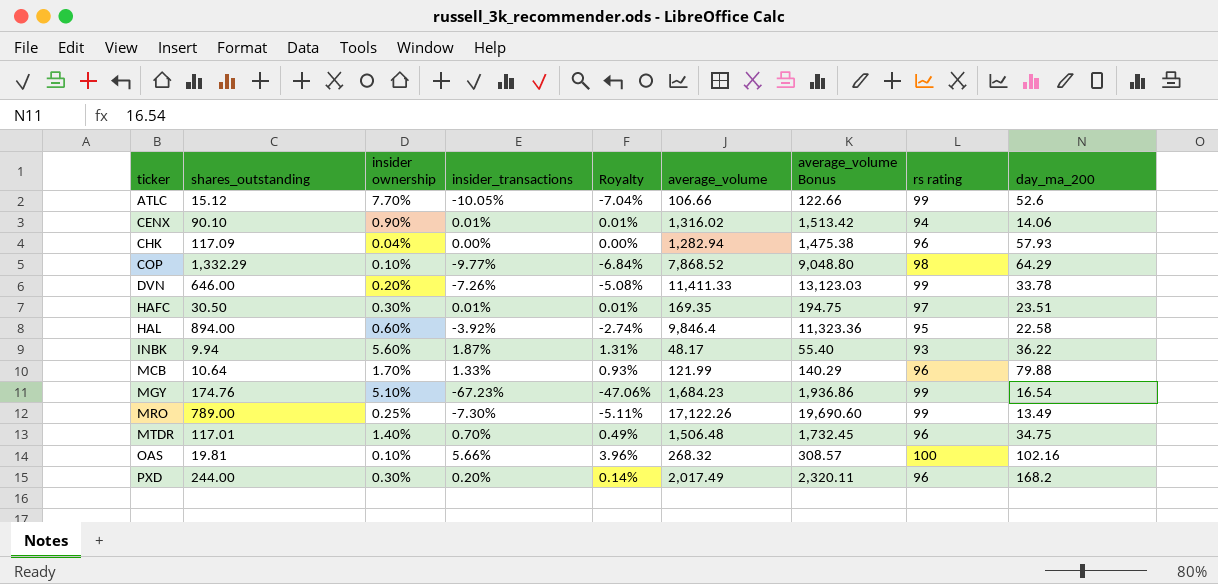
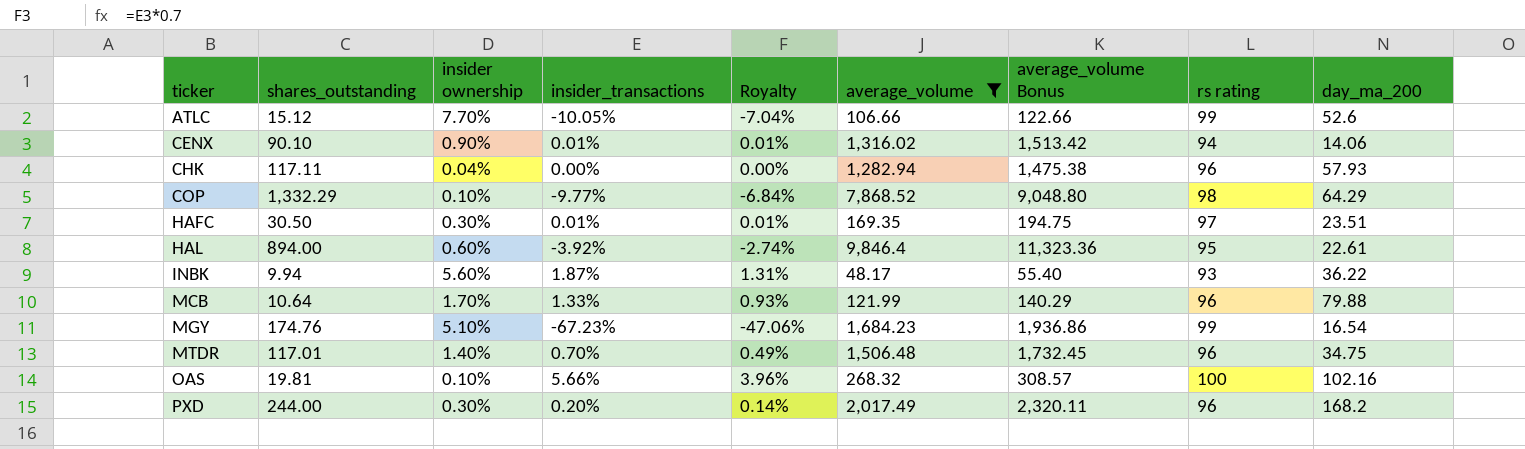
filter: none -> average_volume <= 9,846.4
CHK | shares_outstanding: 117.09 -> 117.11
HAL | day_ma_200: 22.58 -> 22.61

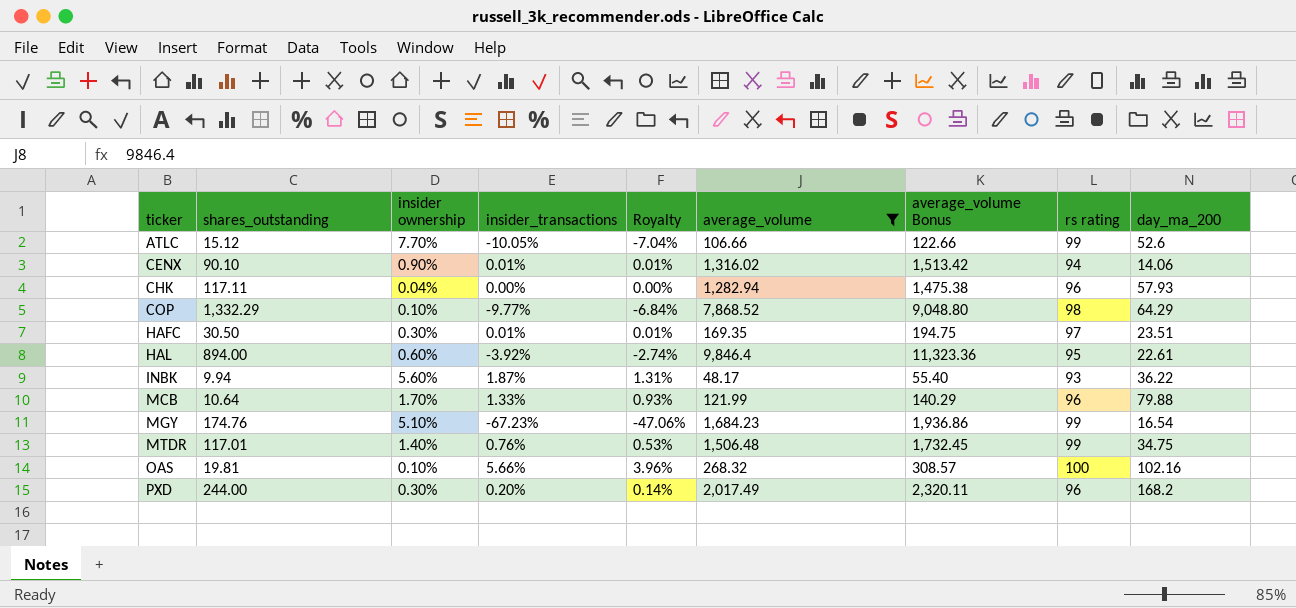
MTDR | insider_transactions: 0.70% -> 0.76%
MTDR | Royalty: 0.49% -> 0.53%
MTDR | rs rating: 96 -> 99

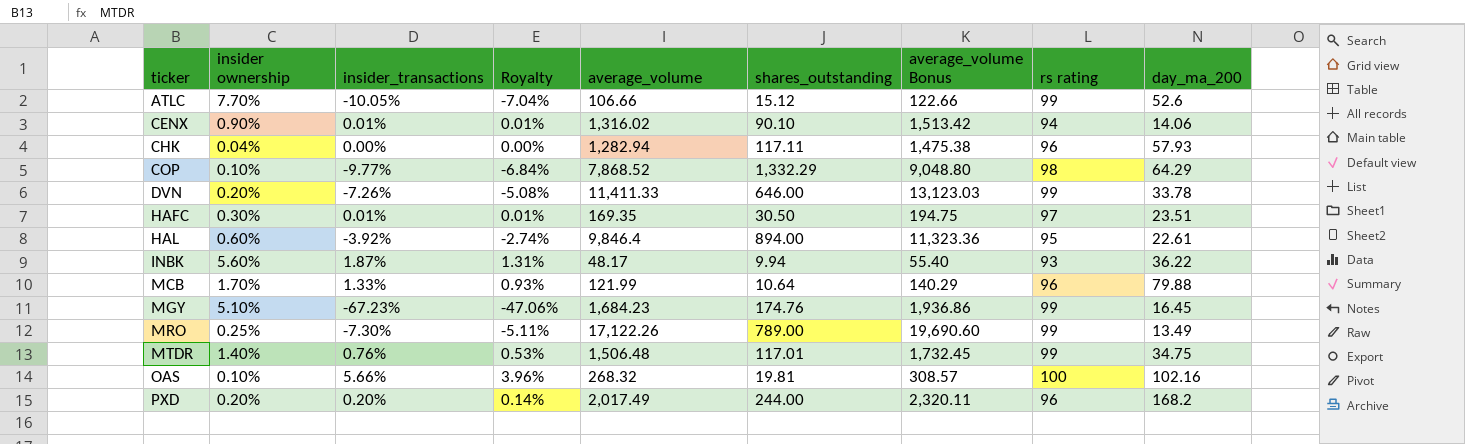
filter: average_volume <= 9,846.4 -> none
column shares_outstanding | position: 2 -> 6
MGY | day_ma_200: 16.54 -> 16.45
PXD | insider ownership: 0.30% -> 0.20%

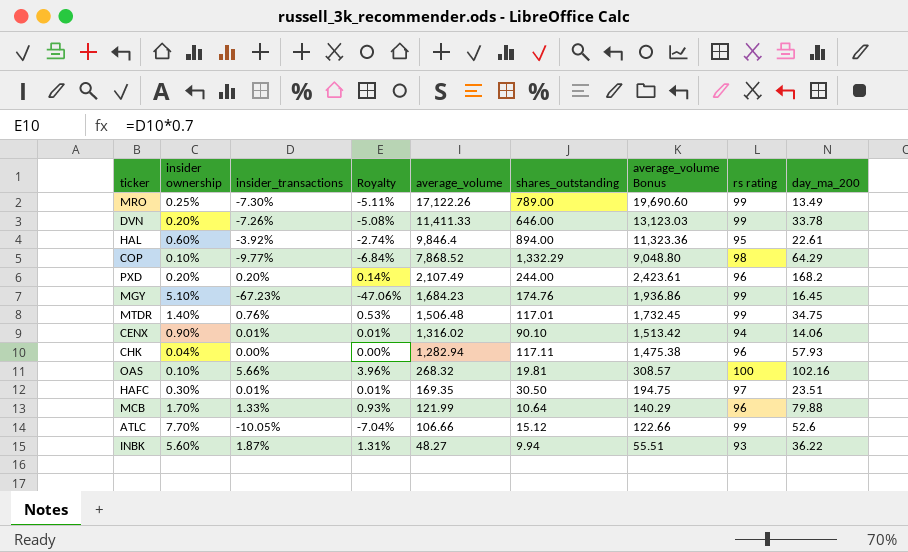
row order: ticker ascending -> average_volume descending
PXD | average_volume: 2,017.49 -> 2,107.49
PXD | average_volume Bonus: 2,320.11 -> 2,423.61
INBK | average_volume: 48.17 -> 48.27
INBK | average_volume Bonus: 55.40 -> 55.51

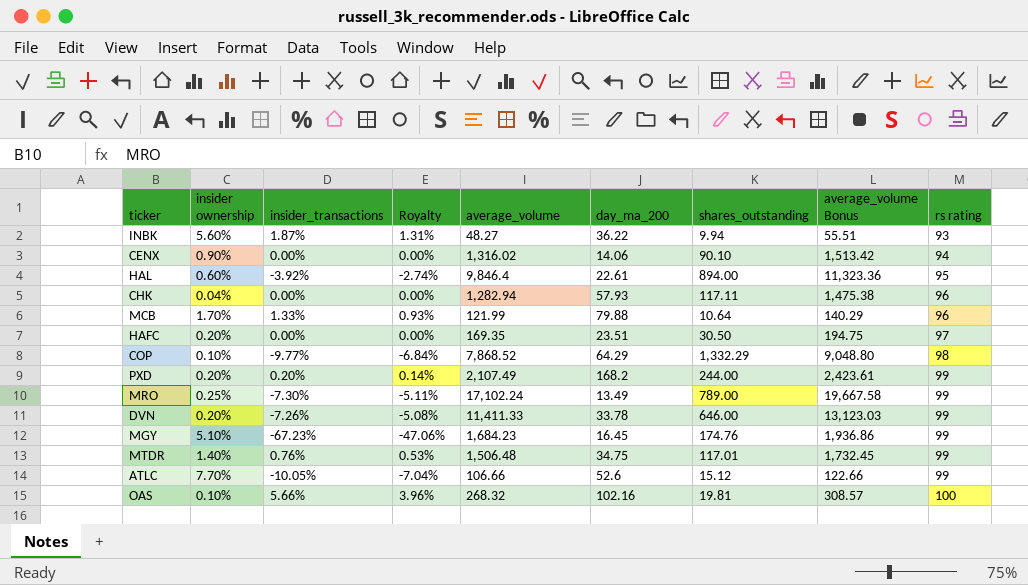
row order: average_volume descending -> rs rating ascending
column day_ma_200 | position: 9 -> 6
CENX | insider_transactions: 0.01% -> 0.00%
CENX | Royalty: 0.01% -> 0.00%
HAFC | insider ownership: 0.30% -> 0.20%
HAFC | insider_transactions: 0.01% -> 0.00%
HAFC | Royalty: 0.01% -> 0.00%
PXD | rs rating: 96 -> 99
MRO | average_volume: 17,122.26 -> 17,102.24
MRO | average_volume Bonus: 19,690.60 -> 19,667.58

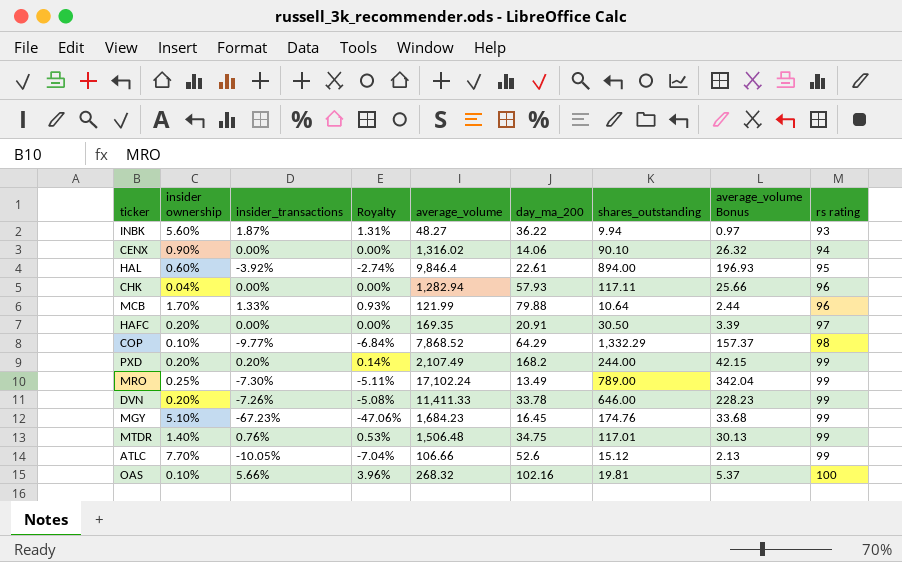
column average_volume Bonus | formula: [average_volume] * 1.15 -> [average_volume] * 0.02
HAFC | day_ma_200: 23.51 -> 20.91

